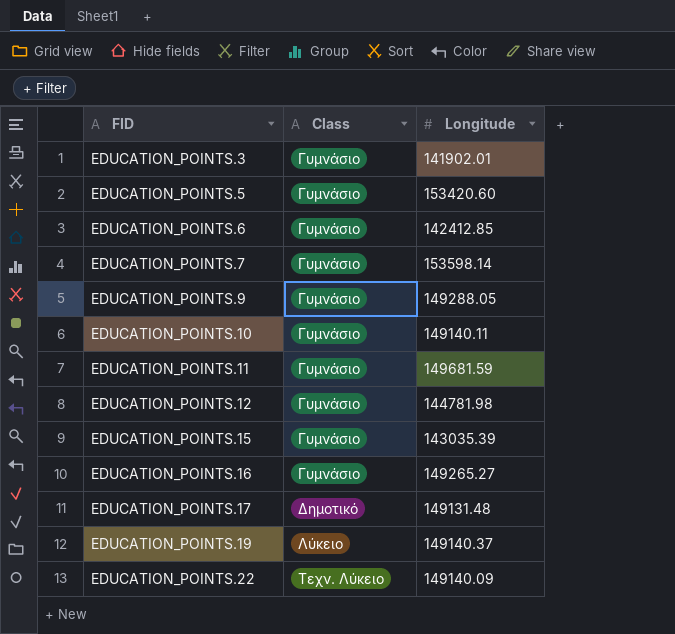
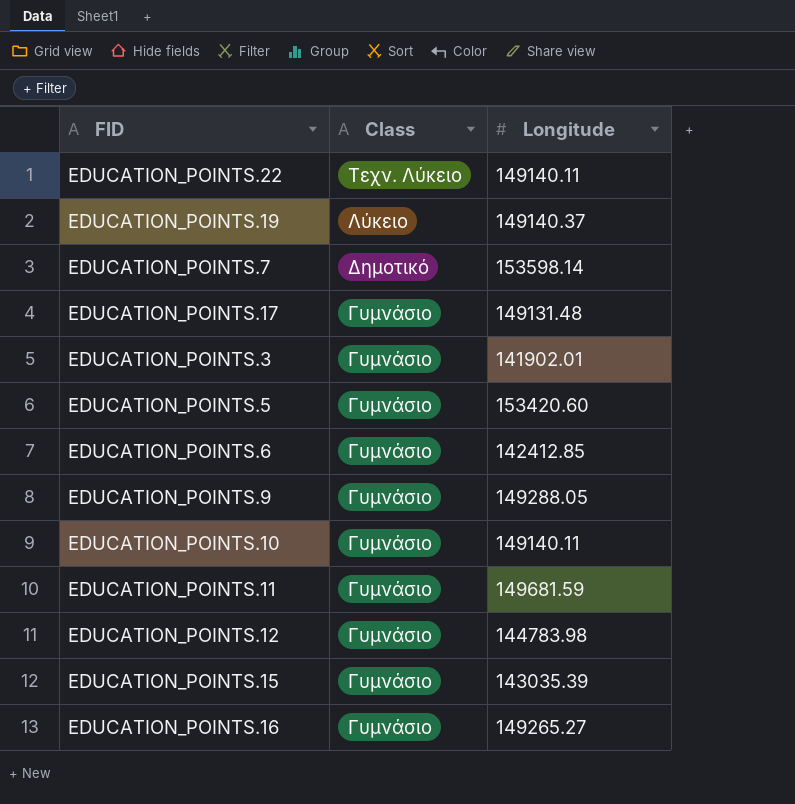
row order: FID ascending -> Class descending
EDUCATION_POINTS.22 | Longitude: 149140.09 -> 149140.11
EDUCATION_POINTS.7 | Class: Γυμνάσιο -> Δημοτικό
EDUCATION_POINTS.17 | Class: Δημοτικό -> Γυμνάσιο
EDUCATION_POINTS.12 | Longitude: 144781.98 -> 144783.98

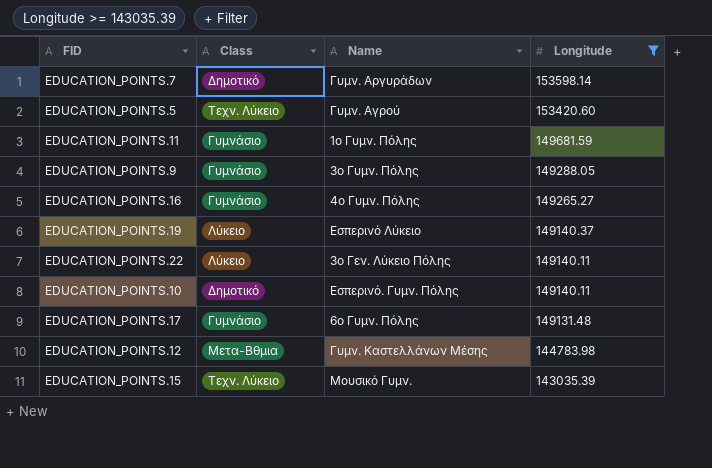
filter: none -> Longitude >= 143035.39
row order: Class descending -> Longitude descending
column Name | position: none -> 3
EDUCATION_POINTS.5 | Class: Γυμνάσιο -> Τεχν. Λύκειο
EDUCATION_POINTS.22 | Class: Τεχν. Λύκειο -> Λύκειο
EDUCATION_POINTS.10 | Class: Γυμνάσιο -> Δημοτικό
EDUCATION_POINTS.12 | Class: Γυμνάσιο -> Μετα-Βθμια
EDUCATION_POINTS.15 | Class: Γυμνάσιο -> Τεχν. Λύκειο

